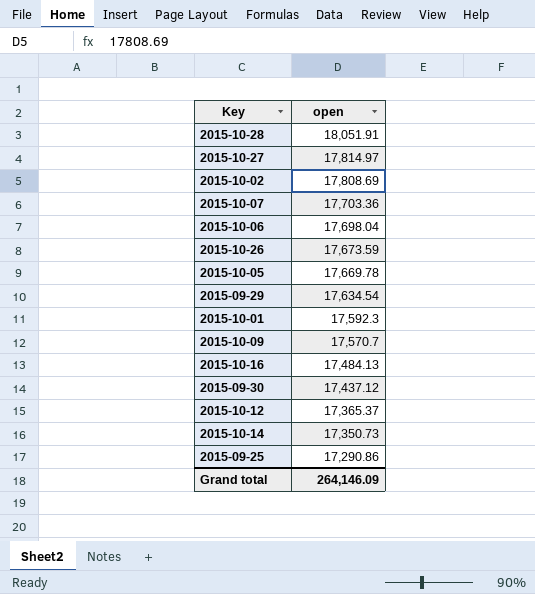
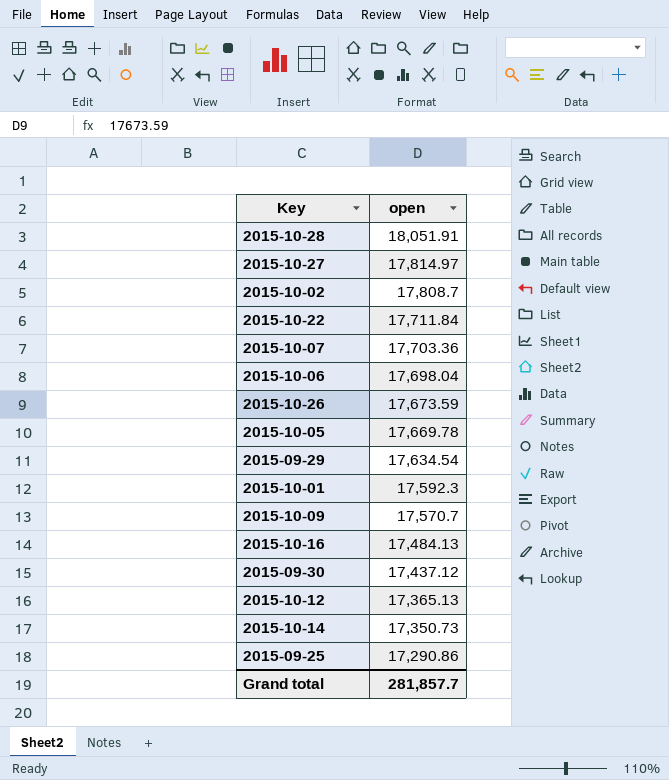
2015-10-02 | open: 17,808.69 -> 17,808.7
row 2015-10-22: none -> 17,711.84
2015-10-12 | open: 17,365.37 -> 17,365.13
Grand total | open: 264,146.09 -> 281,857.7

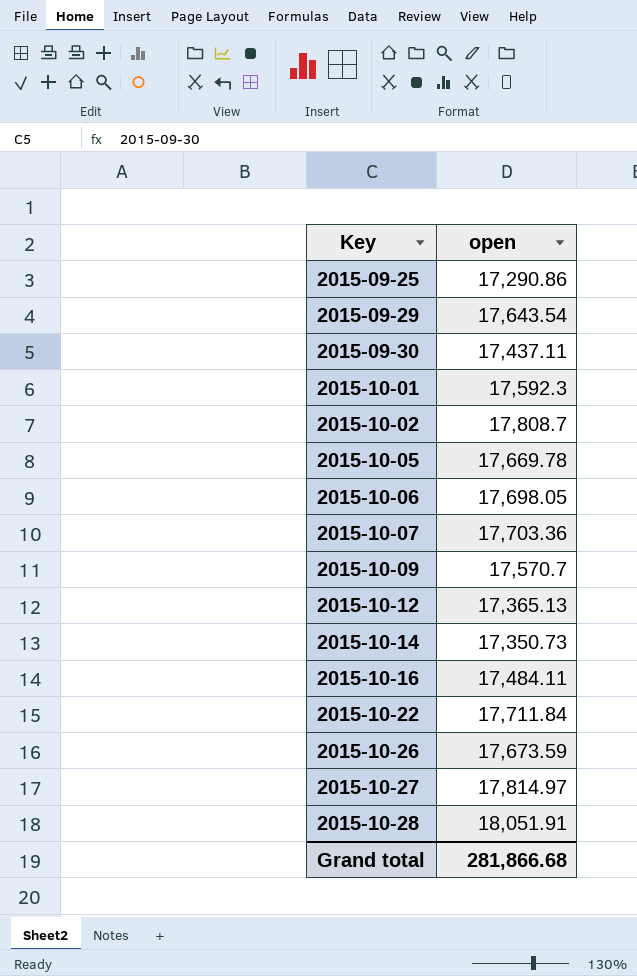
row order: open descending -> Key ascending
2015-09-29 | open: 17,634.54 -> 17,643.54
2015-09-30 | open: 17,437.12 -> 17,437.11
2015-10-06 | open: 17,698.04 -> 17,698.05
2015-10-16 | open: 17,484.13 -> 17,484.11
Grand total | open: 281,857.7 -> 281,866.68

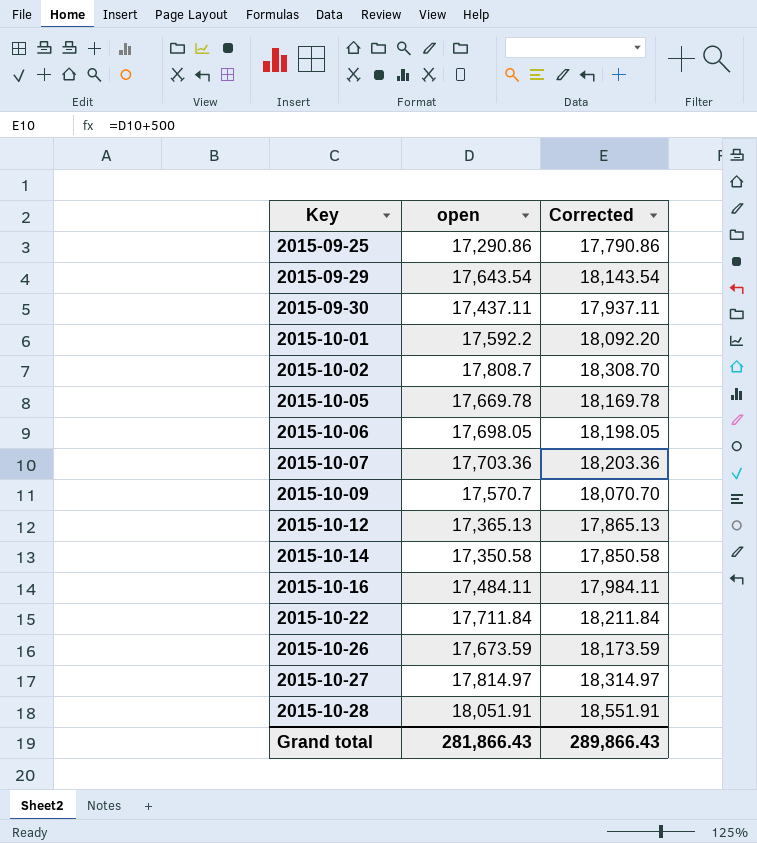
column Corrected | formula: none -> [open] + 500
2015-10-01 | open: 17,592.3 -> 17,592.2
2015-10-14 | open: 17,350.73 -> 17,350.58
Grand total | open: 281,866.68 -> 281,866.43

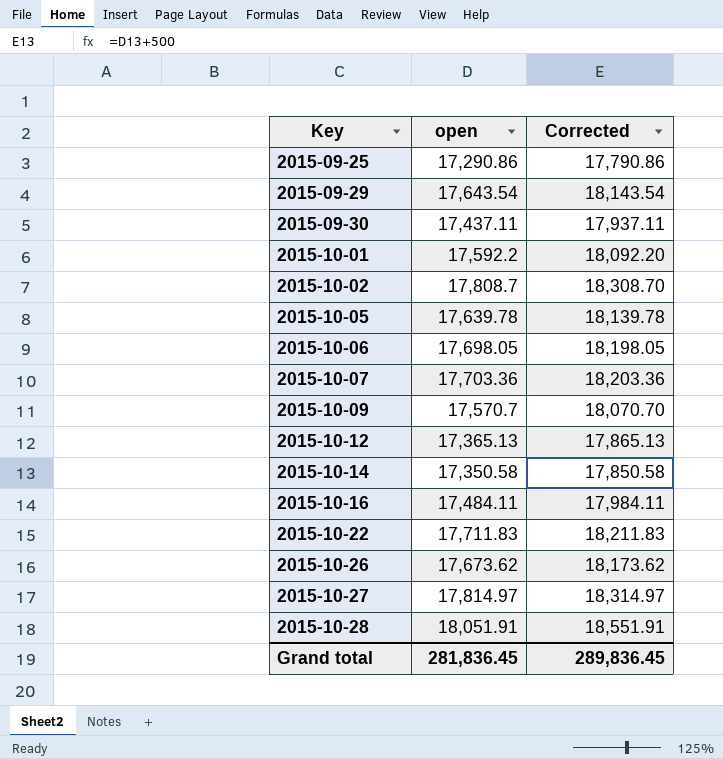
2015-10-05 | open: 17,669.78 -> 17,639.78
2015-10-05 | Corrected: 18,169.78 -> 18,139.78
2015-10-22 | open: 17,711.84 -> 17,711.83
2015-10-22 | Corrected: 18,211.84 -> 18,211.83
2015-10-26 | open: 17,673.59 -> 17,673.62
2015-10-26 | Corrected: 18,173.59 -> 18,173.62
Grand total | open: 281,866.43 -> 281,836.45
Grand total | Corrected: 289,866.43 -> 289,836.45

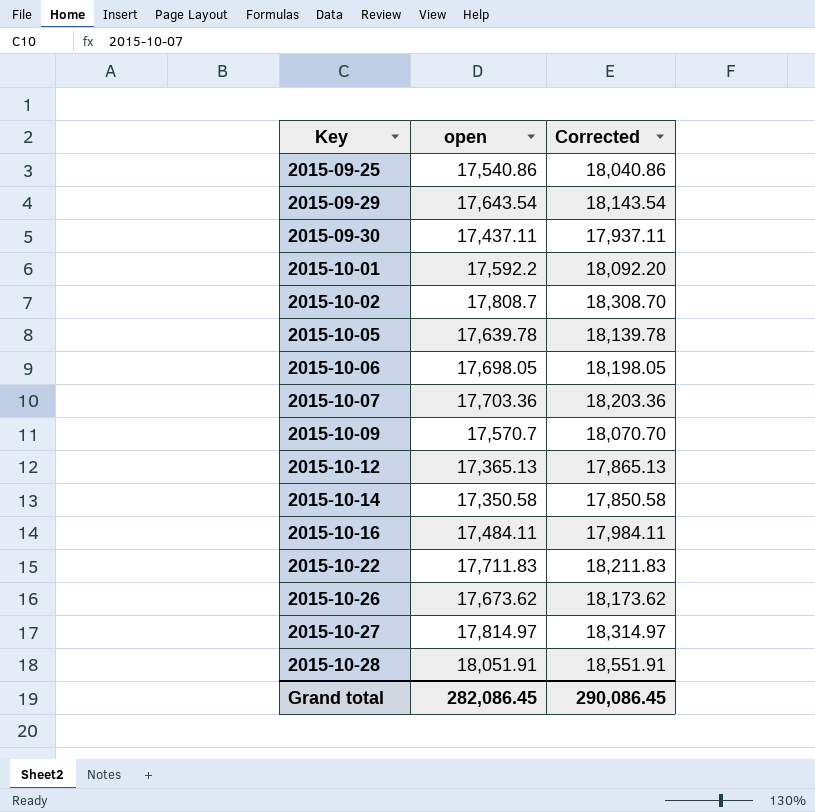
2015-09-25 | open: 17,290.86 -> 17,540.86
2015-09-25 | Corrected: 17,790.86 -> 18,040.86
Grand total | open: 281,836.45 -> 282,086.45
Grand total | Corrected: 289,836.45 -> 290,086.45

